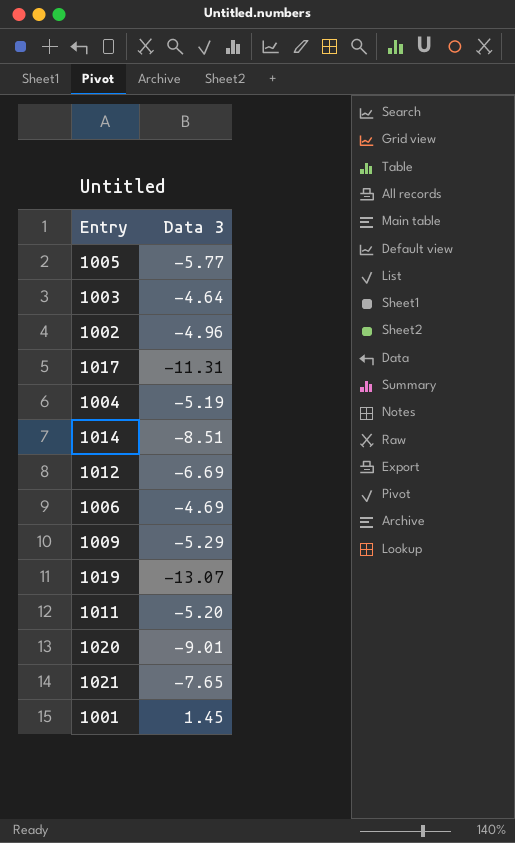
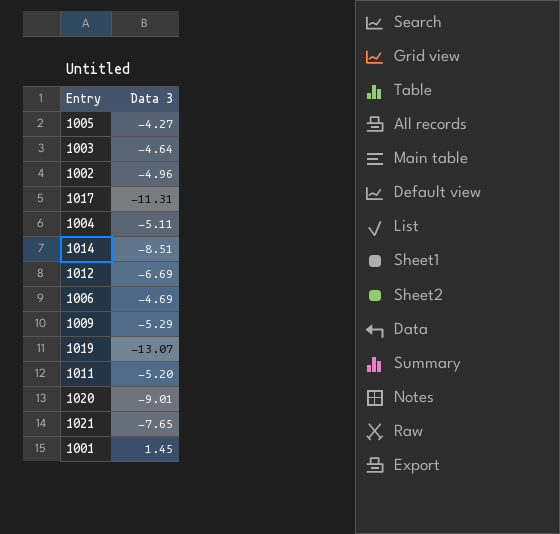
1005 | Data 3: -5.77 -> -4.27
1004 | Data 3: -5.19 -> -5.11

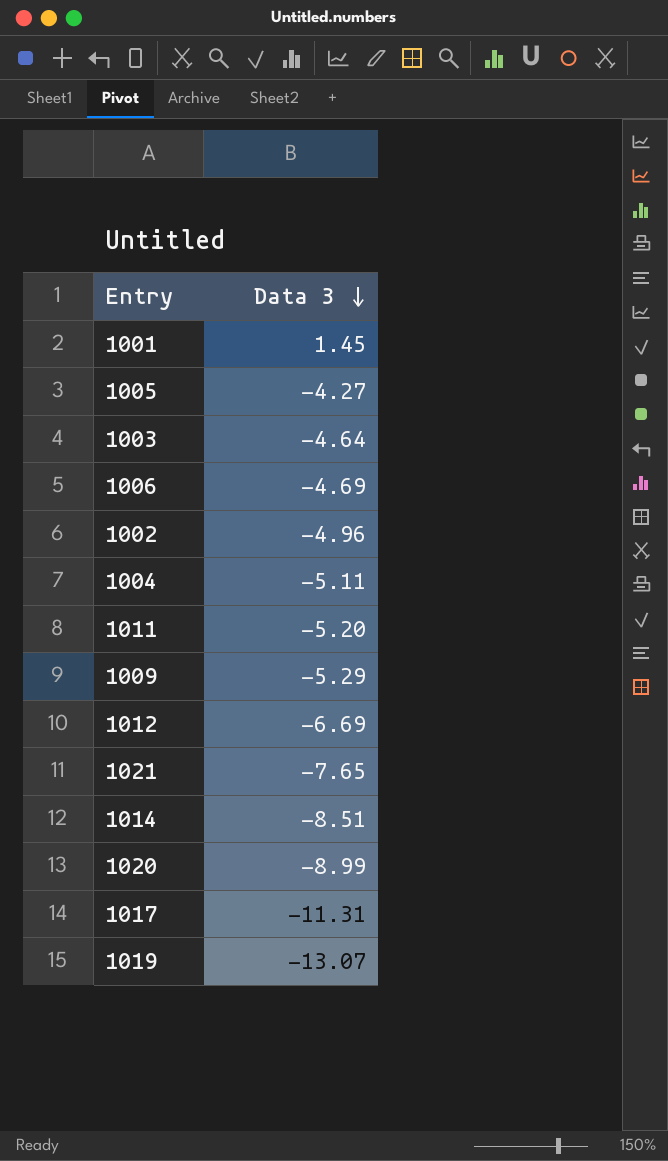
row order: none -> Data 3 descending
1020 | Data 3: -9.01 -> -8.99

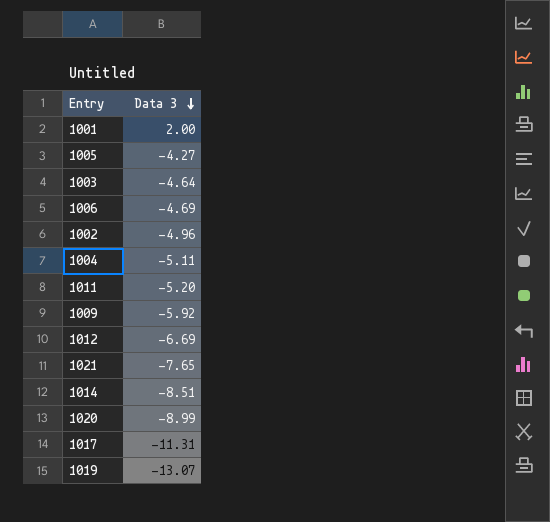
1001 | Data 3: 1.45 -> 2.00
1009 | Data 3: -5.29 -> -5.92

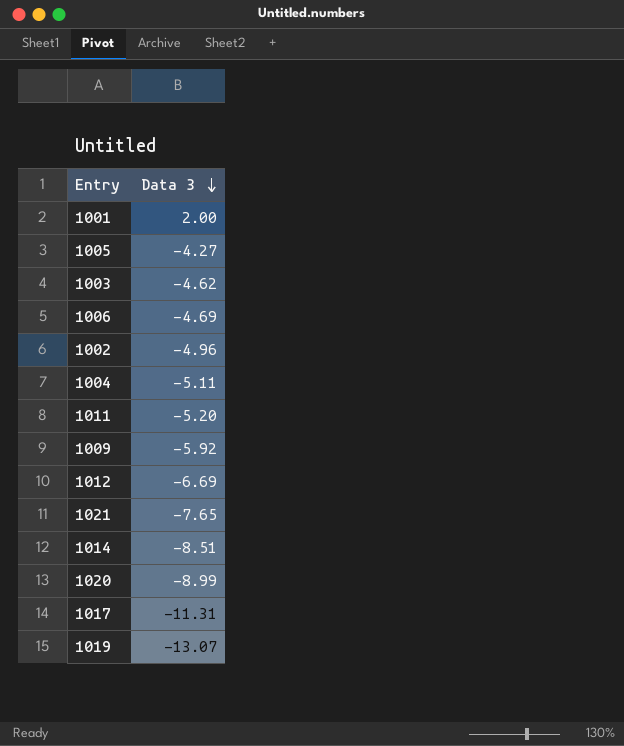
1003 | Data 3: -4.64 -> -4.62

